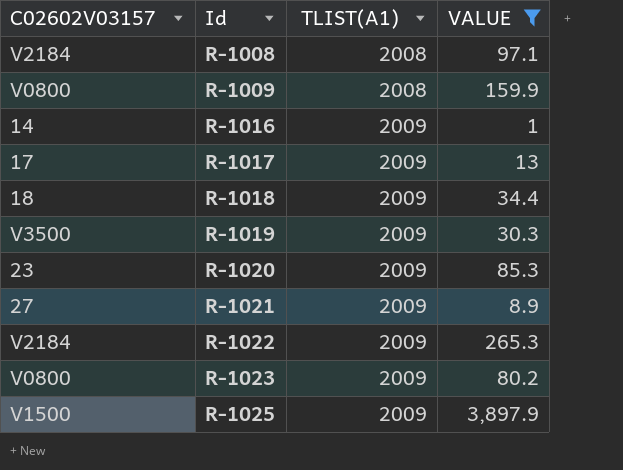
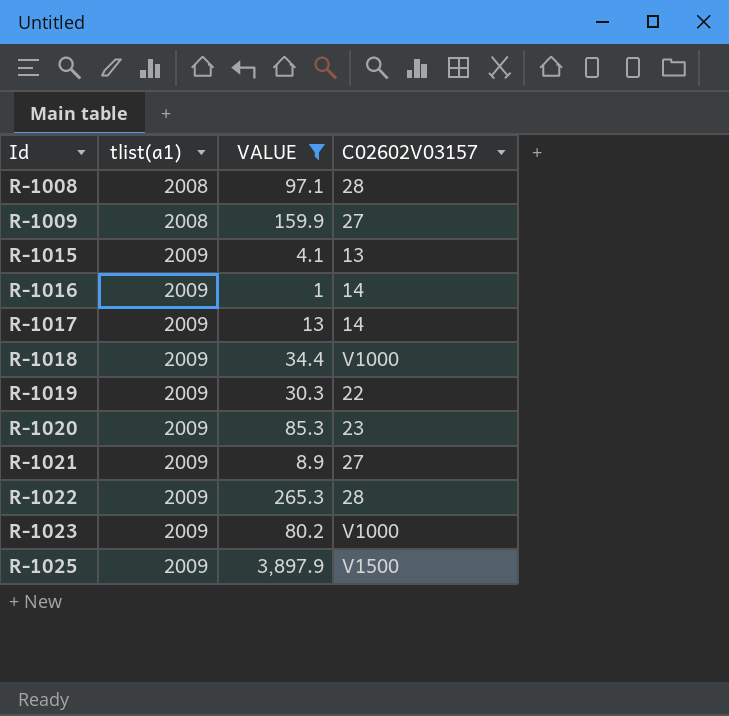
column name: TLIST(A1) -> tlist(a1)
column C02602V03157 | position: 1 -> 4
R-1008 | C02602V03157: V2184 -> 28
R-1009 | C02602V03157: V0800 -> 27
row R-1015: none -> 2009 | 4.1 | 13
R-1017 | C02602V03157: 17 -> 14
R-1018 | C02602V03157: 18 -> V1000
R-1019 | C02602V03157: V3500 -> 22
R-1022 | C02602V03157: V2184 -> 28
R-1023 | C02602V03157: V0800 -> V1000

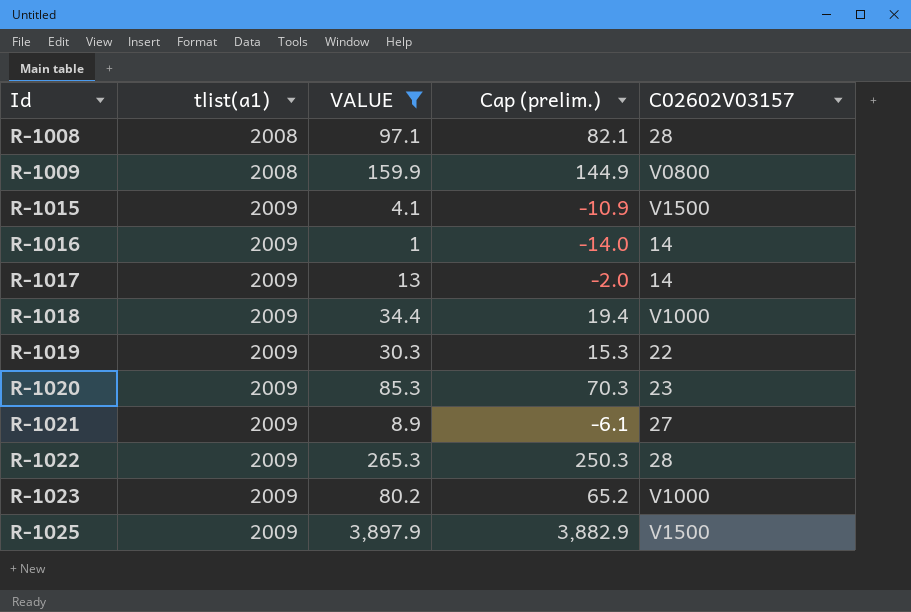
column Cap (prelim.) | formula: none -> [VALUE] - 15
R-1009 | C02602V03157: 27 -> V0800
R-1015 | C02602V03157: 13 -> V1500

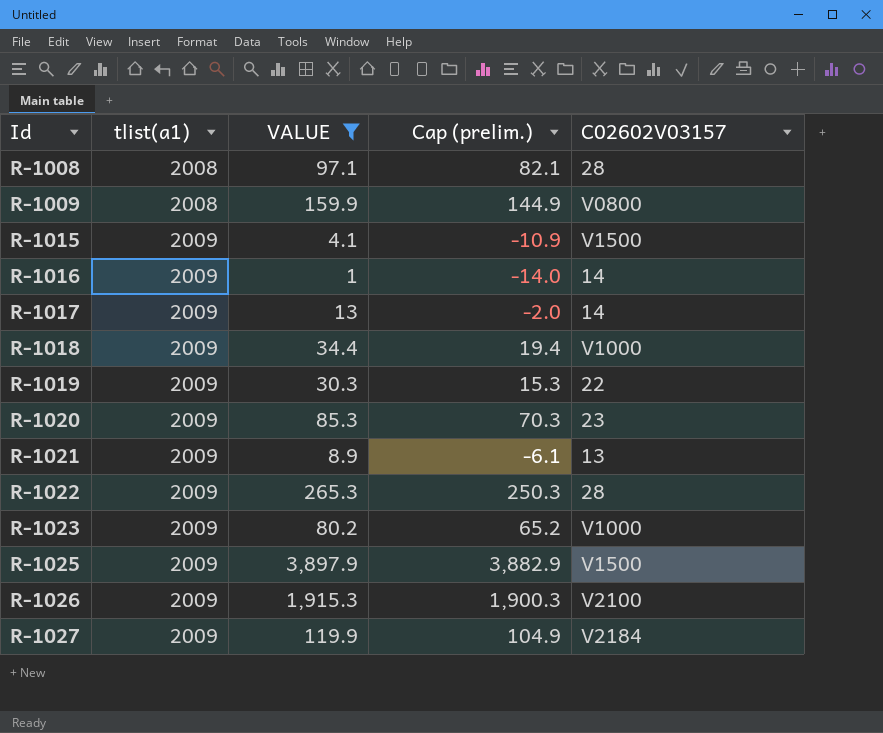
R-1021 | C02602V03157: 27 -> 13
row R-1026: none -> 2009 | 1,915.3 | 1,900.3 | V2100
row R-1027: none -> 2009 | 119.9 | 104.9 | V2184

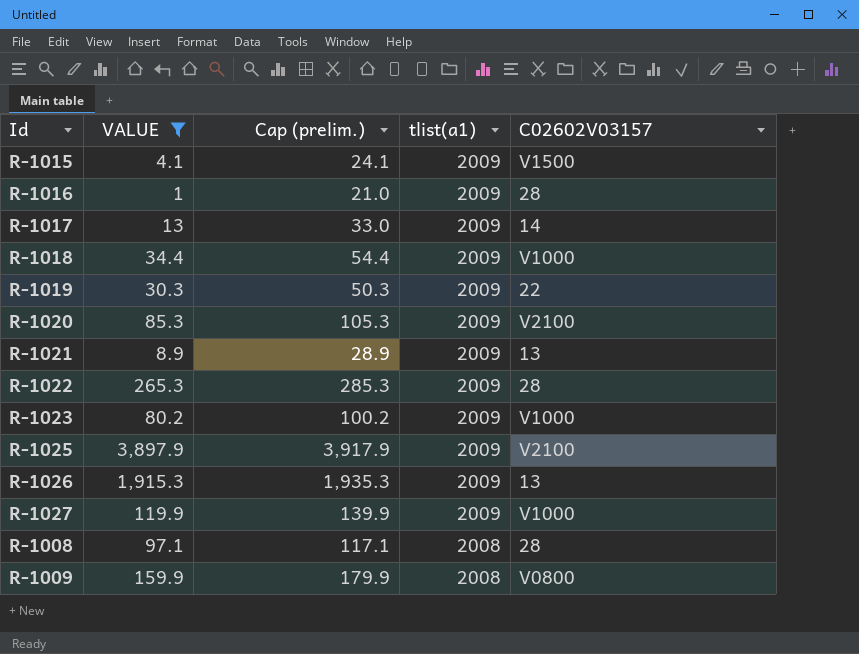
row order: Id ascending -> tlist(a1) descending
column Cap (prelim.) | formula: [VALUE] - 15 -> [VALUE] + 20
column tlist(a1) | position: 2 -> 4
R-1016 | C02602V03157: 14 -> 28
R-1020 | C02602V03157: 23 -> V2100
R-1025 | C02602V03157: V1500 -> V2100
R-1026 | C02602V03157: V2100 -> 13
R-1027 | C02602V03157: V2184 -> V1000

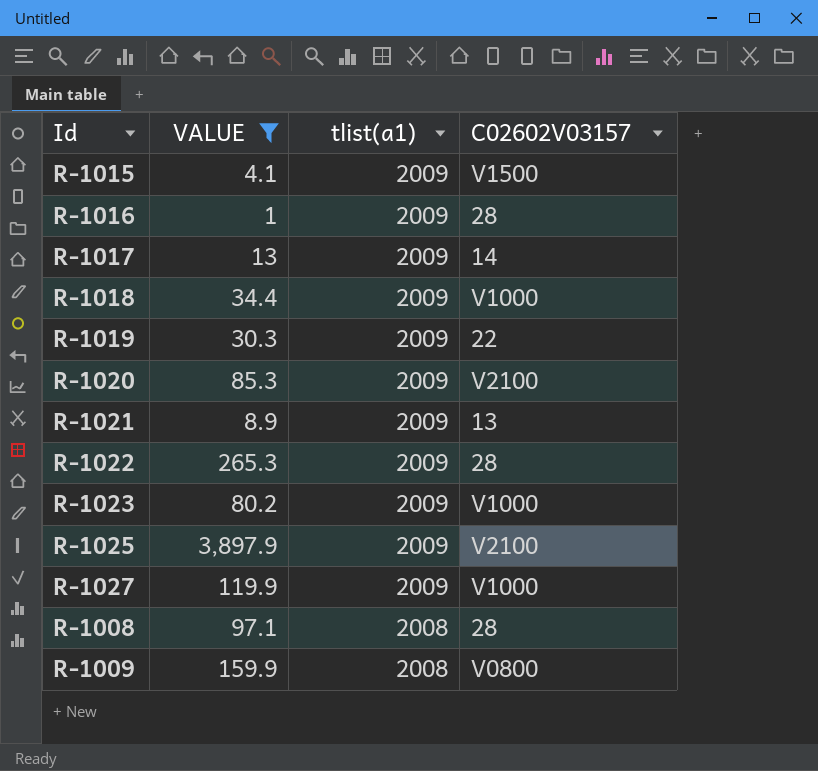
column Cap (prelim.) | formula: [VALUE] + 20 -> none
row R-1026: 1,915.3 | 1,935.3 | 2009 | 13 -> none

